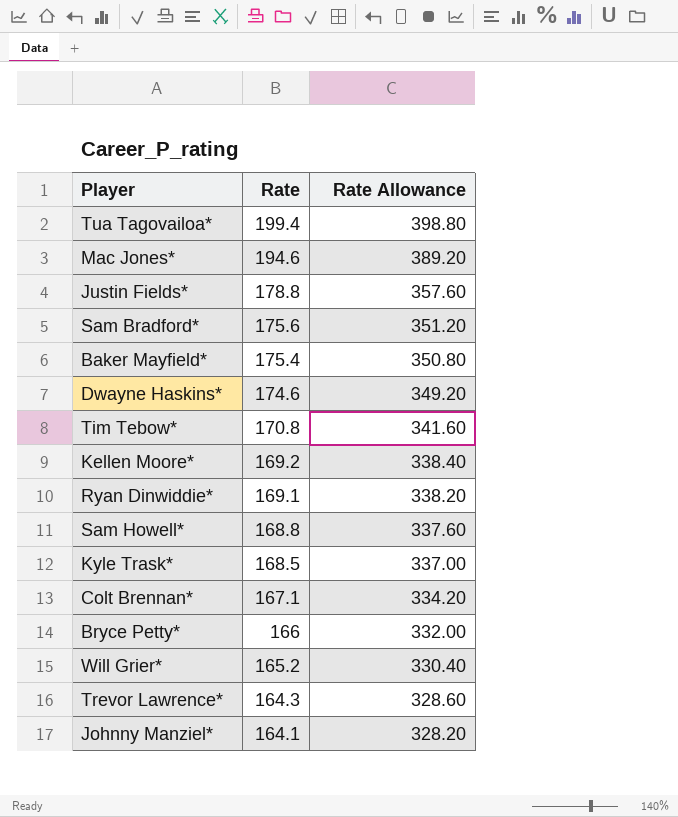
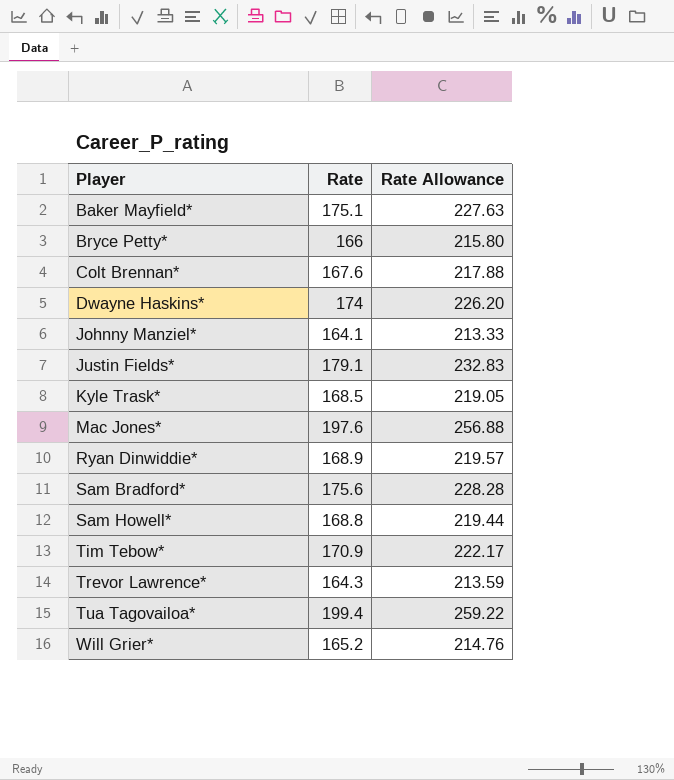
row order: Rate descending -> Player ascending
column Rate Allowance | formula: [Rate] * 2 -> [Rate] * 1.3
row Kellen Moore*: 169.2 | 338.40 -> none
Baker Mayfield* | Rate: 175.4 -> 175.1
Colt Brennan* | Rate: 167.1 -> 167.6
Dwayne Haskins* | Rate: 174.6 -> 174
Justin Fields* | Rate: 178.8 -> 179.1
Mac Jones* | Rate: 194.6 -> 197.6
Ryan Dinwiddie* | Rate: 169.1 -> 168.9
Tim Tebow* | Rate: 170.8 -> 170.9

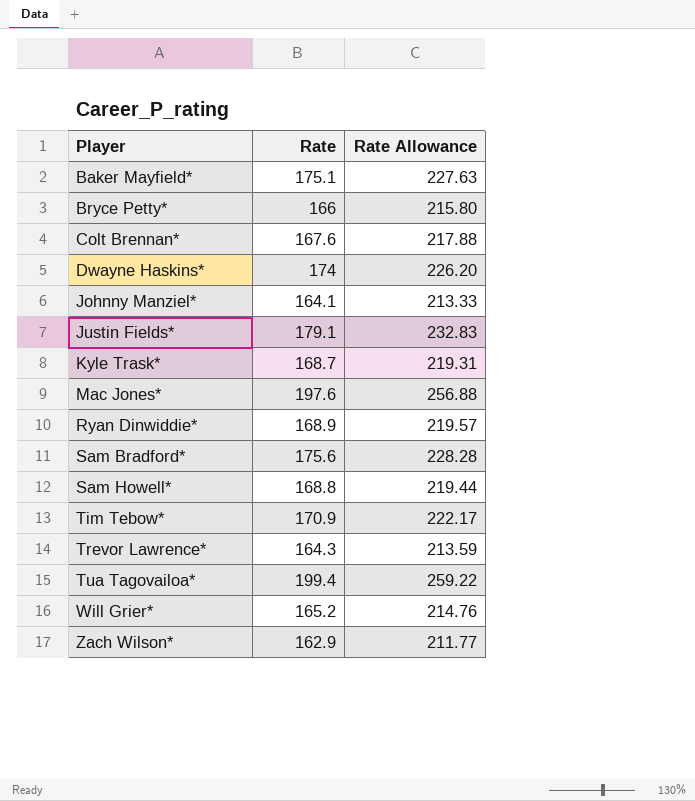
Kyle Trask* | Rate: 168.5 -> 168.7
Kyle Trask* | Rate Allowance: 219.05 -> 219.31
row Zach Wilson*: none -> 162.9 | 211.77

